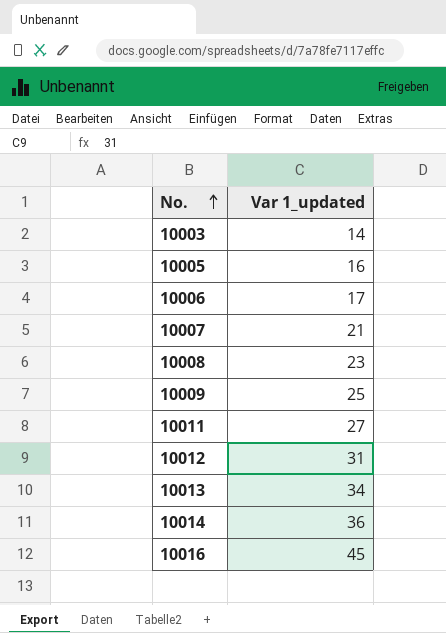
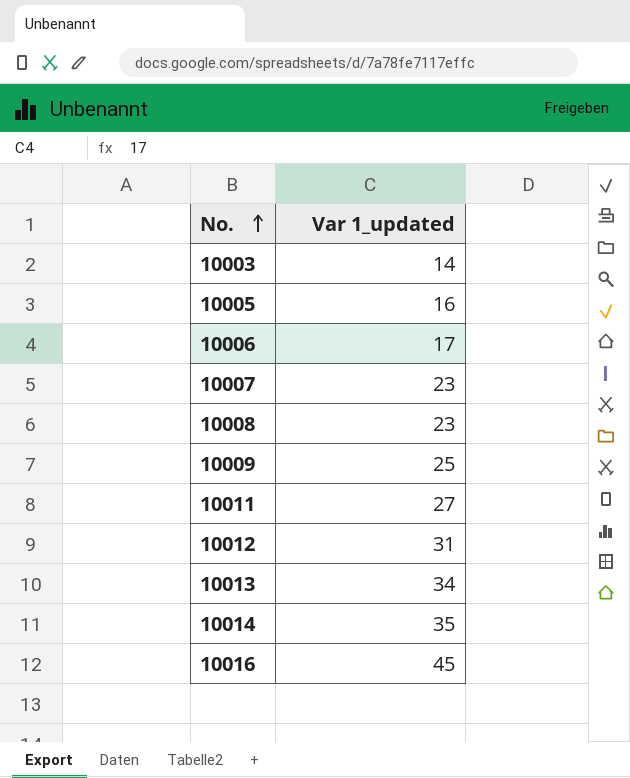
10007 | Var 1_updated: 21 -> 23
10014 | Var 1_updated: 36 -> 35

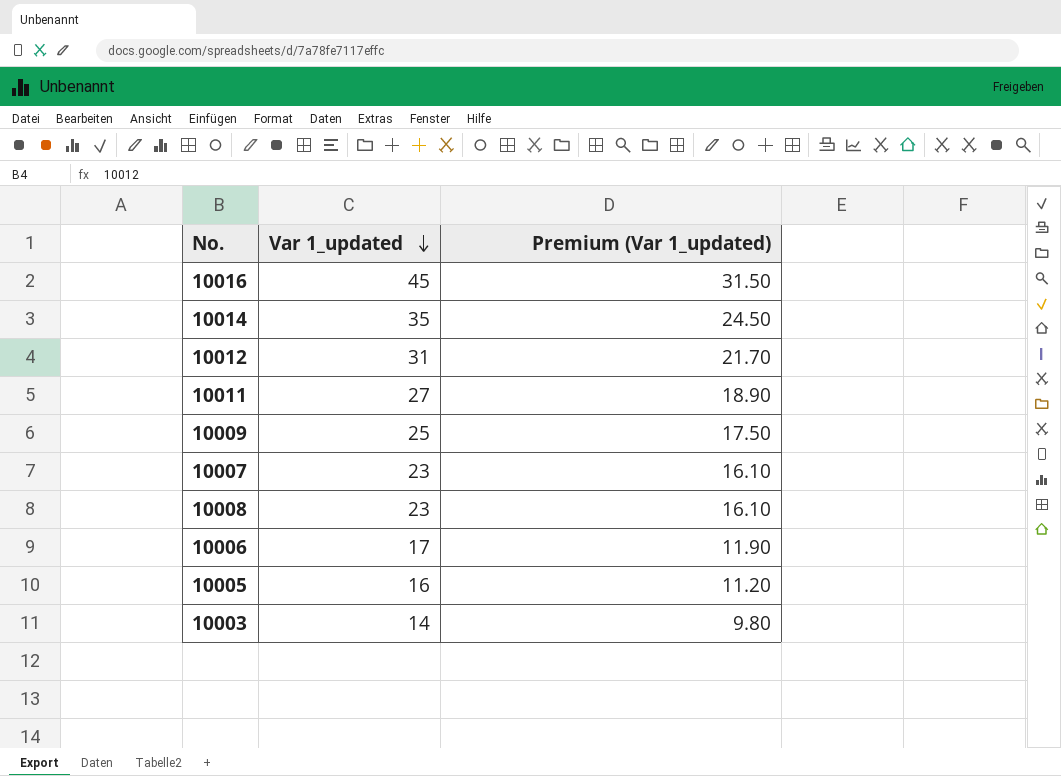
row order: No. ascending -> Var 1_updated descending
column Premium (Var 1_updated) | formula: none -> [Var 1_updated] * 0.7
row 10013: 34 -> none

